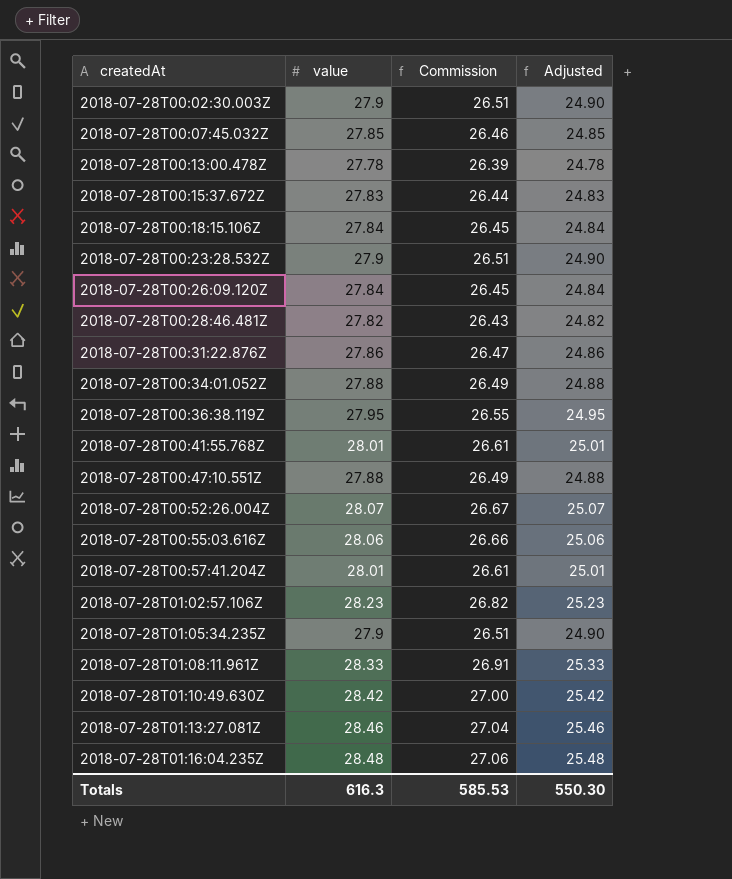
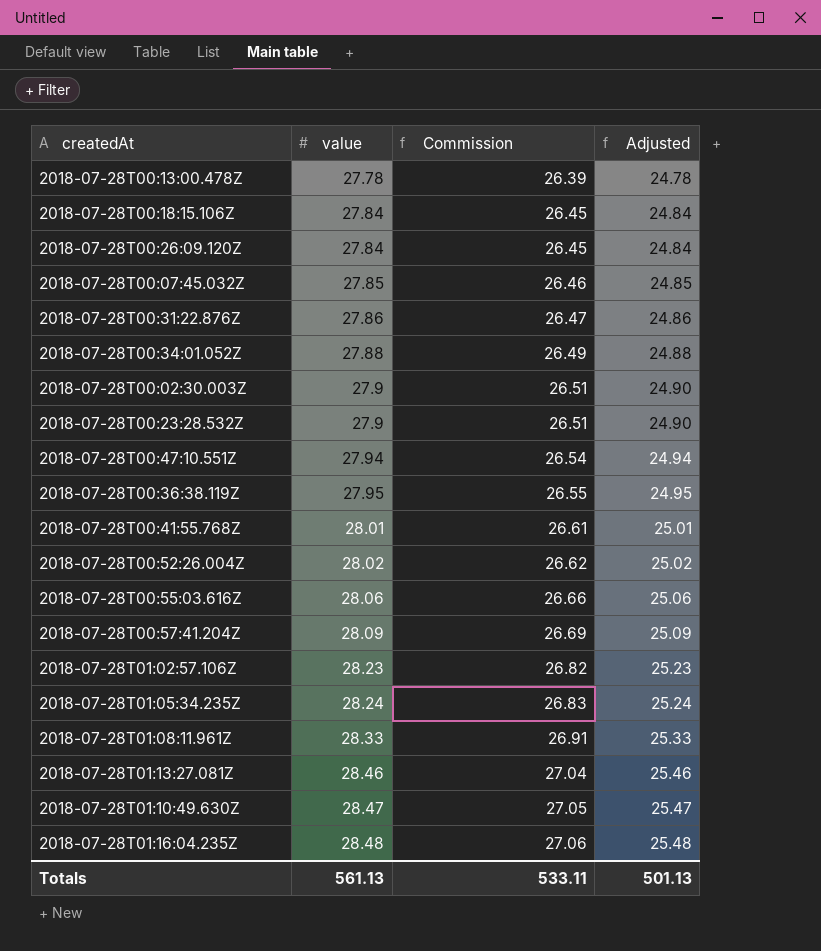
row order: createdAt ascending -> value ascending
row 2018-07-28T00:15:37.672Z: 27.83 | 26.44 | 24.83 -> none
row 2018-07-28T00:28:46.481Z: 27.82 | 26.43 | 24.82 -> none
2018-07-28T00:47:10.551Z | value: 27.88 -> 27.94
2018-07-28T00:47:10.551Z | Commission: 26.49 -> 26.54
2018-07-28T00:47:10.551Z | Adjusted: 24.88 -> 24.94
2018-07-28T00:52:26.004Z | value: 28.07 -> 28.02
2018-07-28T00:52:26.004Z | Commission: 26.67 -> 26.62
2018-07-28T00:52:26.004Z | Adjusted: 25.07 -> 25.02
2018-07-28T00:57:41.204Z | value: 28.01 -> 28.09
2018-07-28T00:57:41.204Z | Commission: 26.61 -> 26.69
2018-07-28T00:57:41.204Z | Adjusted: 25.01 -> 25.09
2018-07-28T01:05:34.235Z | value: 27.9 -> 28.24
2018-07-28T01:05:34.235Z | Commission: 26.51 -> 26.83
2018-07-28T01:05:34.235Z | Adjusted: 24.90 -> 25.24
2018-07-28T01:10:49.630Z | value: 28.42 -> 28.47
2018-07-28T01:10:49.630Z | Commission: 27.00 -> 27.05
2018-07-28T01:10:49.630Z | Adjusted: 25.42 -> 25.47
Totals | value: 616.3 -> 561.13
Totals | Commission: 585.53 -> 533.11
Totals | Adjusted: 550.30 -> 501.13

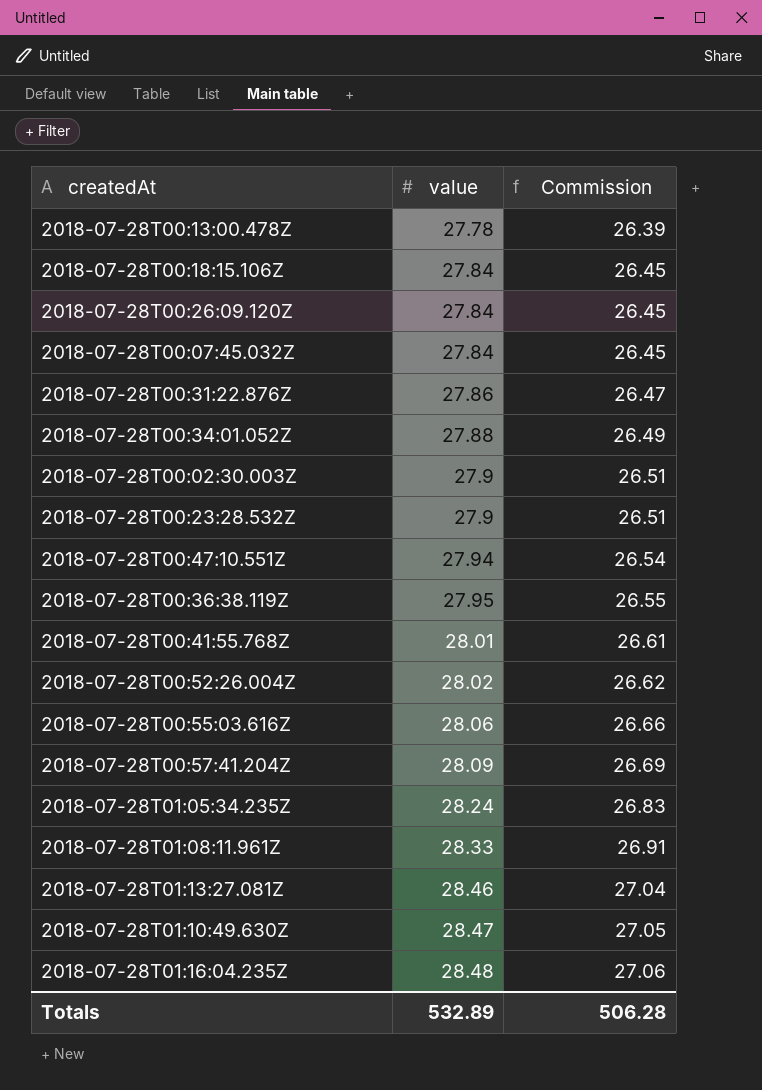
column Adjusted | formula: [value] - 3 -> none
row 2018-07-28T01:02:57.106Z: 28.23 | 26.82 | 25.23 -> none
2018-07-28T00:07:45.032Z | value: 27.85 -> 27.84
2018-07-28T00:07:45.032Z | Commission: 26.46 -> 26.45
Totals | value: 561.13 -> 532.89
Totals | Commission: 533.11 -> 506.28

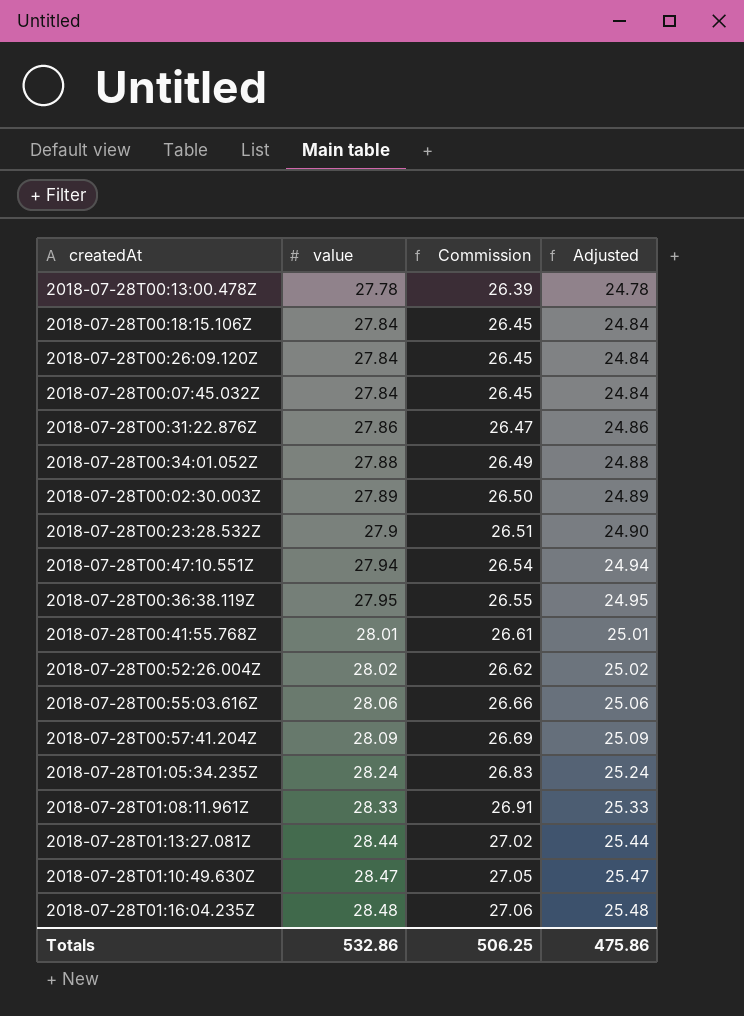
column Adjusted | formula: none -> [value] - 3
2018-07-28T00:02:30.003Z | value: 27.9 -> 27.89
2018-07-28T00:02:30.003Z | Commission: 26.51 -> 26.50
2018-07-28T01:13:27.081Z | value: 28.46 -> 28.44
2018-07-28T01:13:27.081Z | Commission: 27.04 -> 27.02
Totals | value: 532.89 -> 532.86
Totals | Commission: 506.28 -> 506.25

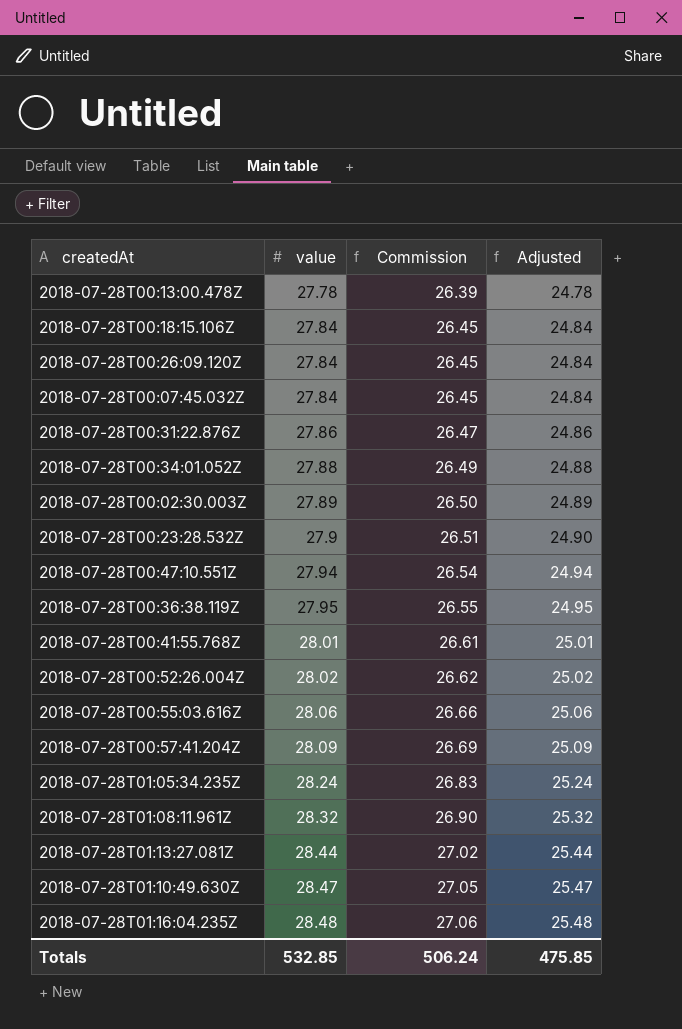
2018-07-28T01:08:11.961Z | value: 28.33 -> 28.32
2018-07-28T01:08:11.961Z | Commission: 26.91 -> 26.90
2018-07-28T01:08:11.961Z | Adjusted: 25.33 -> 25.32
Totals | value: 532.86 -> 532.85
Totals | Commission: 506.25 -> 506.24
Totals | Adjusted: 475.86 -> 475.85

